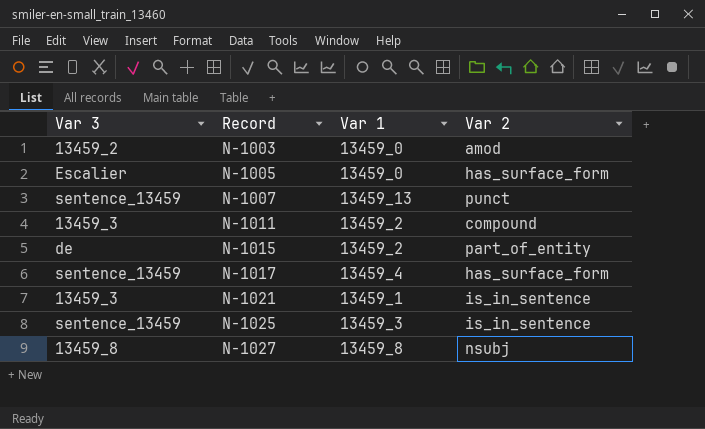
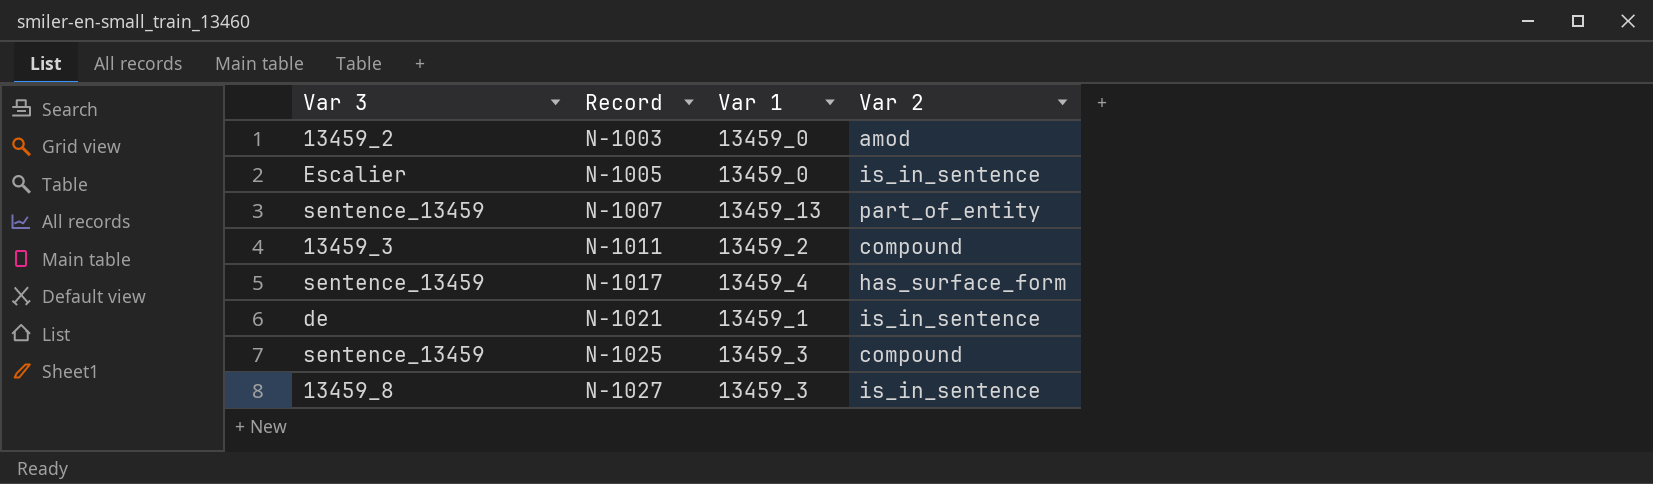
row N-1015: de | 13459_2 | part_of_entity -> none
N-1005 | Var 2: has_surface_form -> is_in_sentence
N-1007 | Var 2: punct -> part_of_entity
N-1021 | Var 3: 13459_3 -> de
N-1025 | Var 2: is_in_sentence -> compound
N-1027 | Var 1: 13459_8 -> 13459_3
N-1027 | Var 2: nsubj -> is_in_sentence

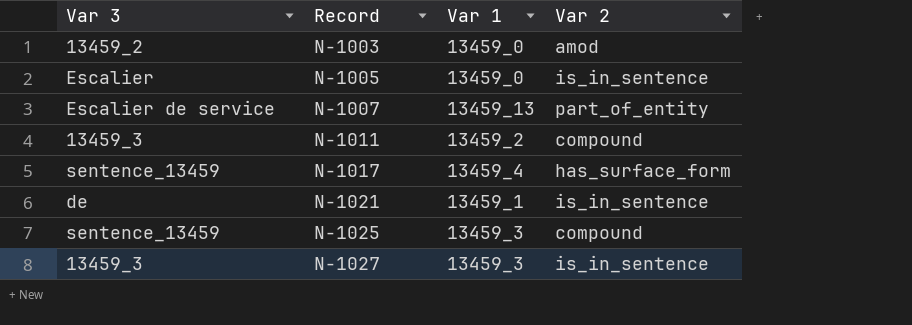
N-1007 | Var 3: sentence_13459 -> Escalier de service
N-1027 | Var 3: 13459_8 -> 13459_3

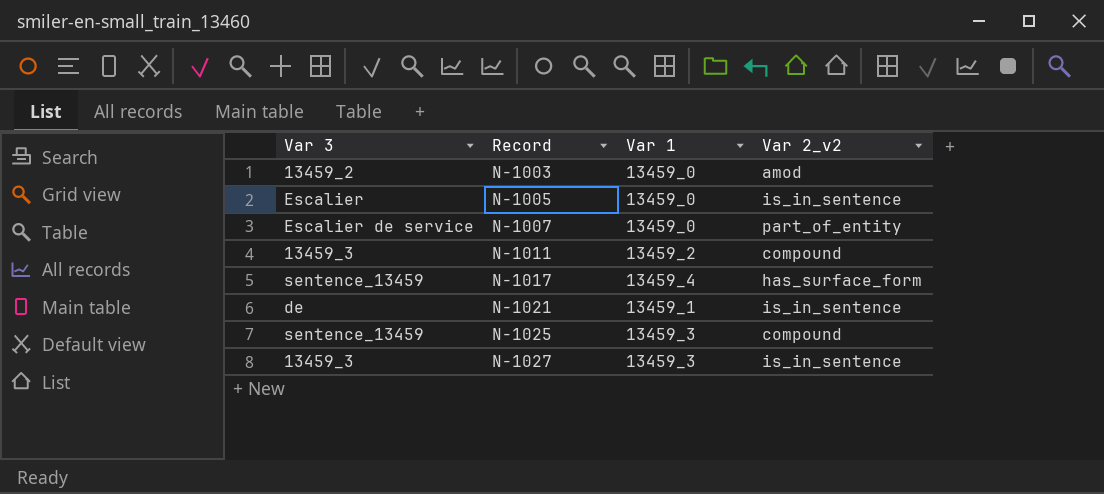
column name: Var 2 -> Var 2_v2
N-1007 | Var 1: 13459_13 -> 13459_0

